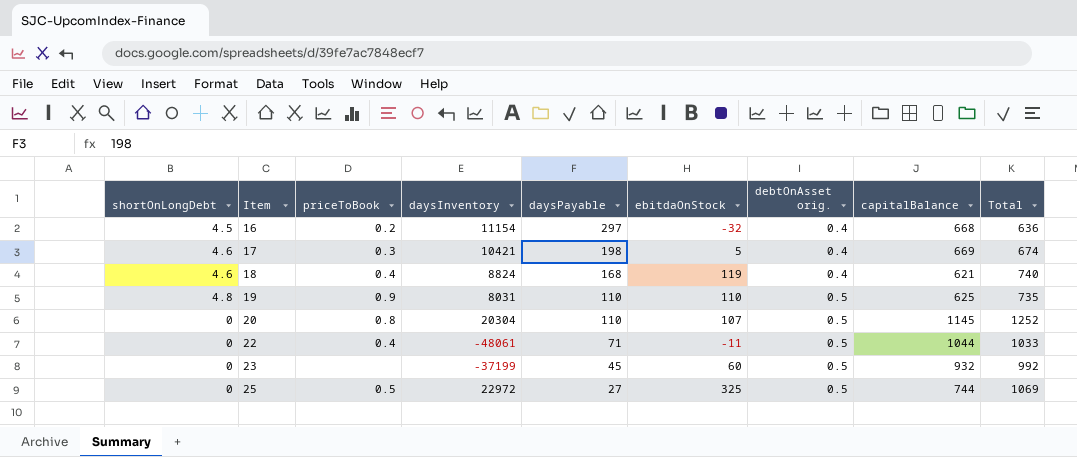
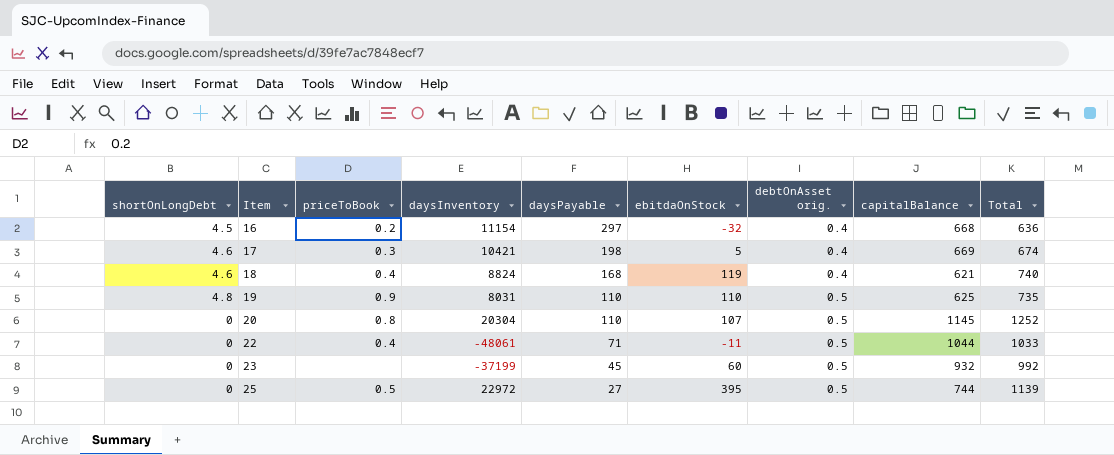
25 | ebitdaOnStock: 325 -> 395
25 | Total: 1069 -> 1139

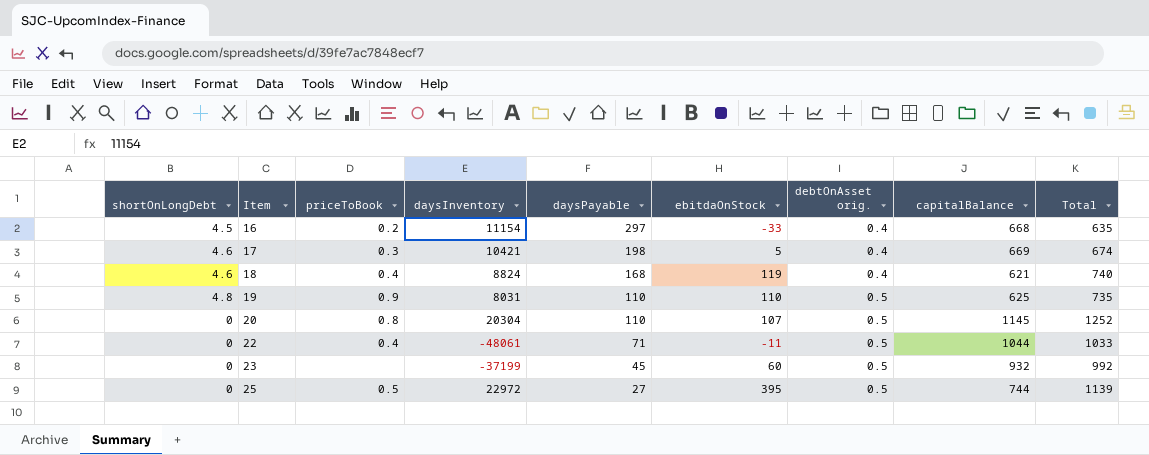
16 | ebitdaOnStock: -32 -> -33
16 | Total: 636 -> 635

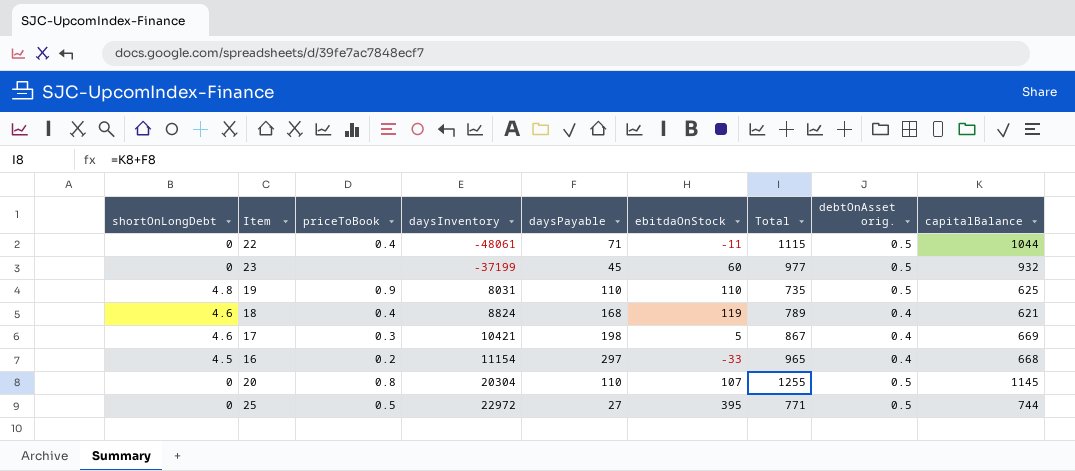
row order: Item ascending -> daysInventory ascending
column Total | formula: [ebitdaOnStock] + [capitalBalance] -> [daysPayable] + [capitalBalance]
column Total | position: 9 -> 7

